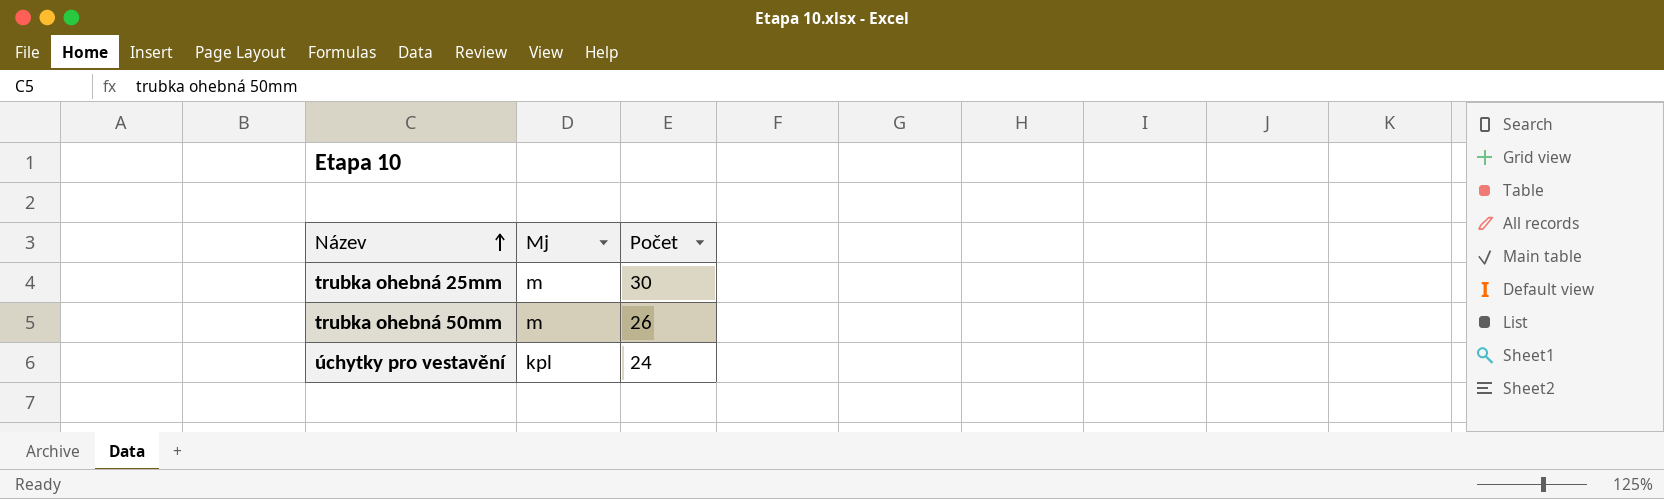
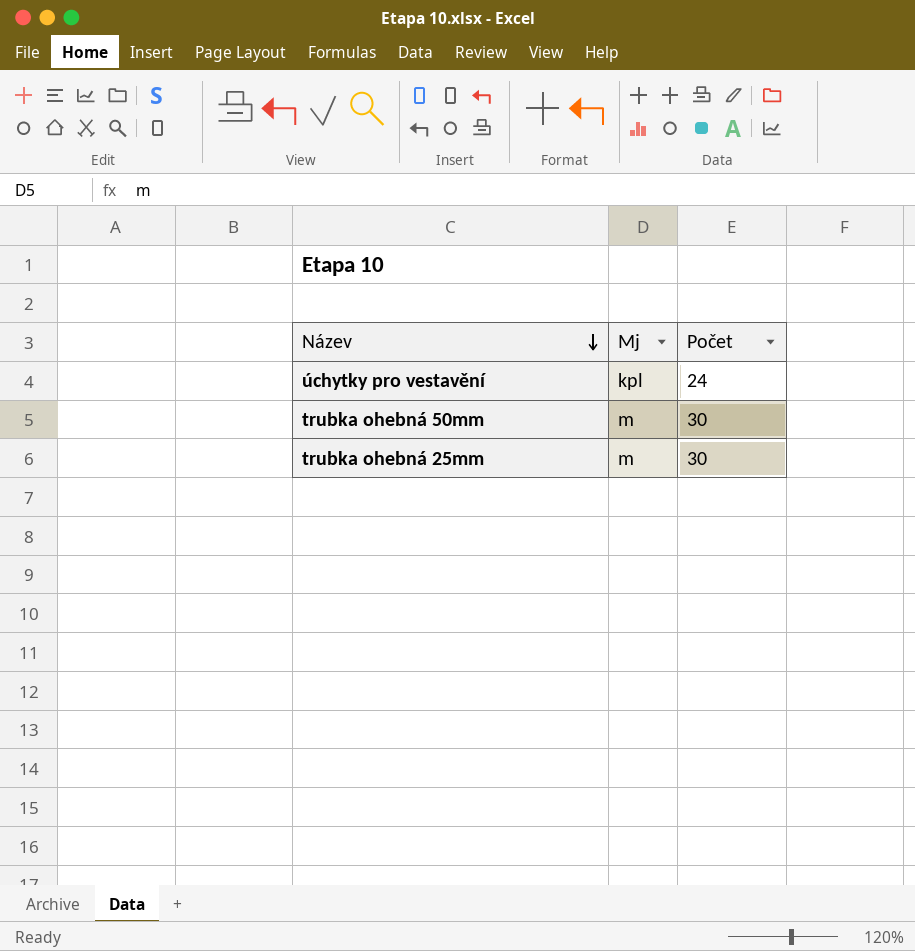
row order: Název ascending -> Název descending
trubka ohebná 50mm | Počet: 26 -> 30

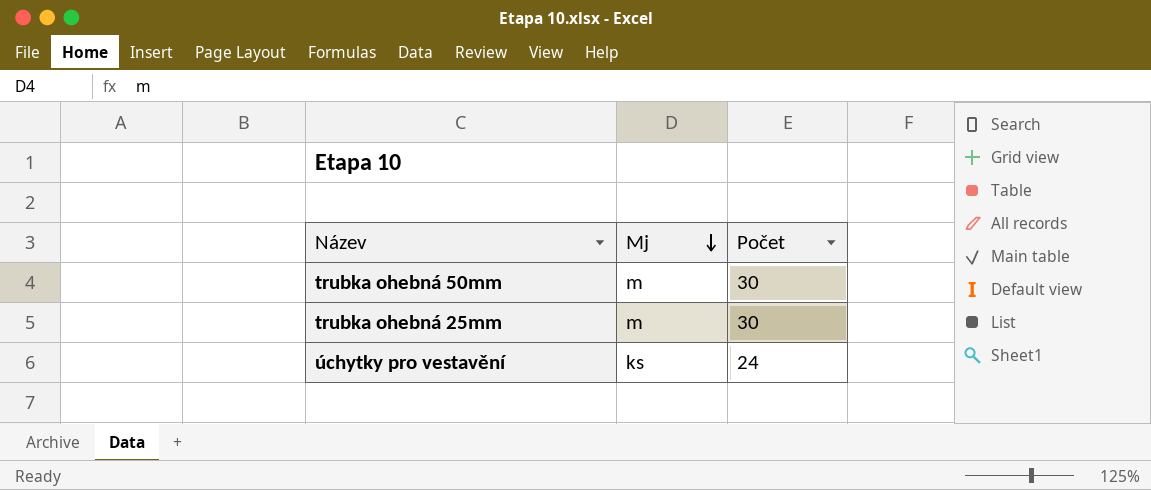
row order: Název descending -> Mj descending
úchytky pro vestavění | Mj: kpl -> ks

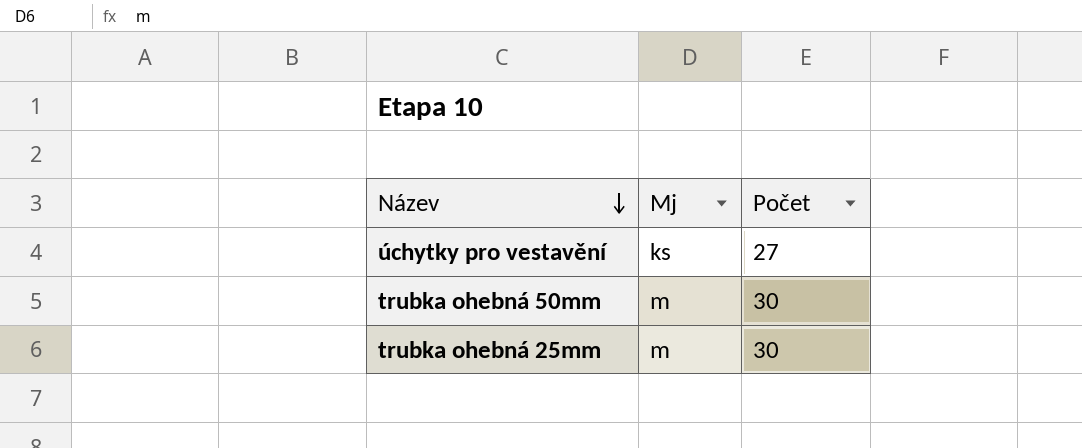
row order: Mj descending -> Název descending
úchytky pro vestavění | Počet: 24 -> 27

